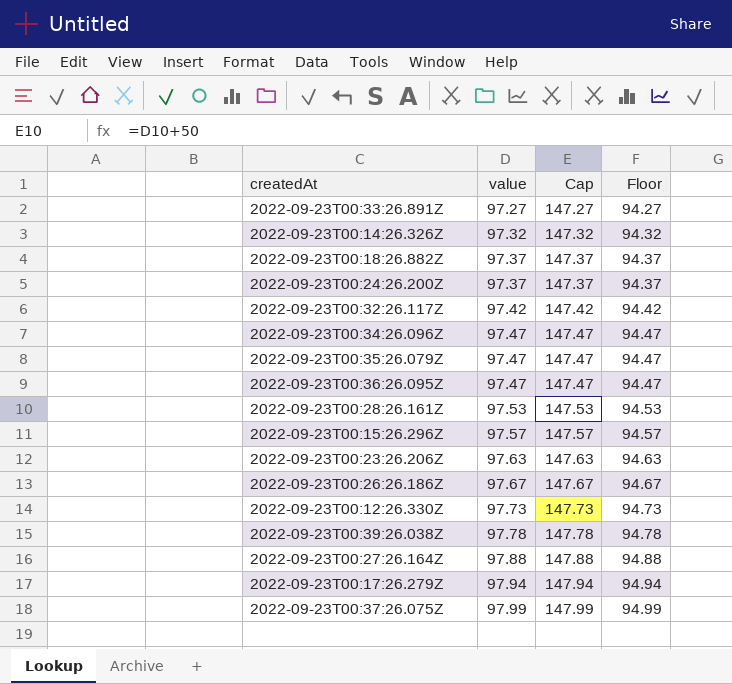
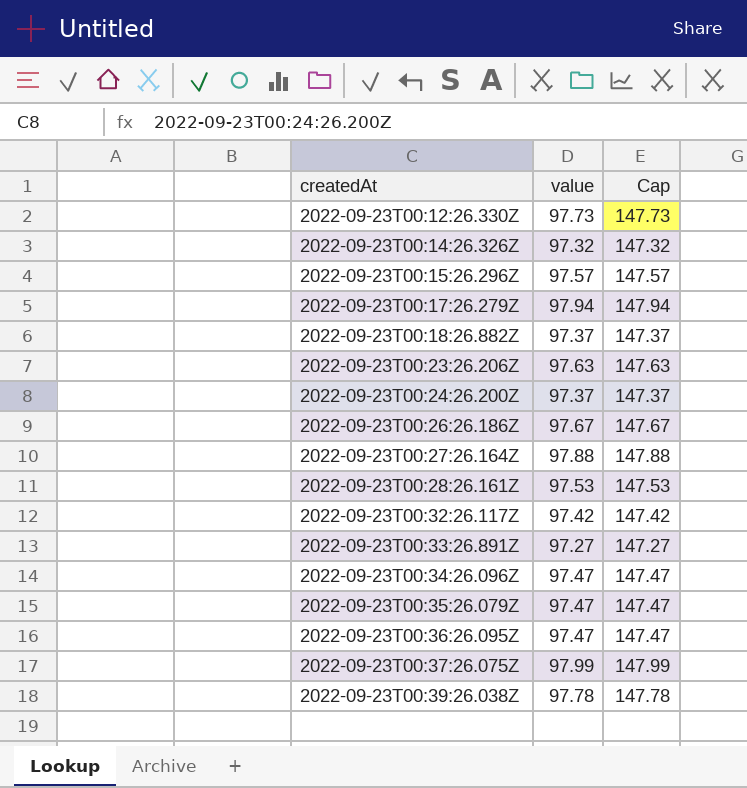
row order: value ascending -> createdAt ascending
column Floor | formula: [value] - 3 -> none

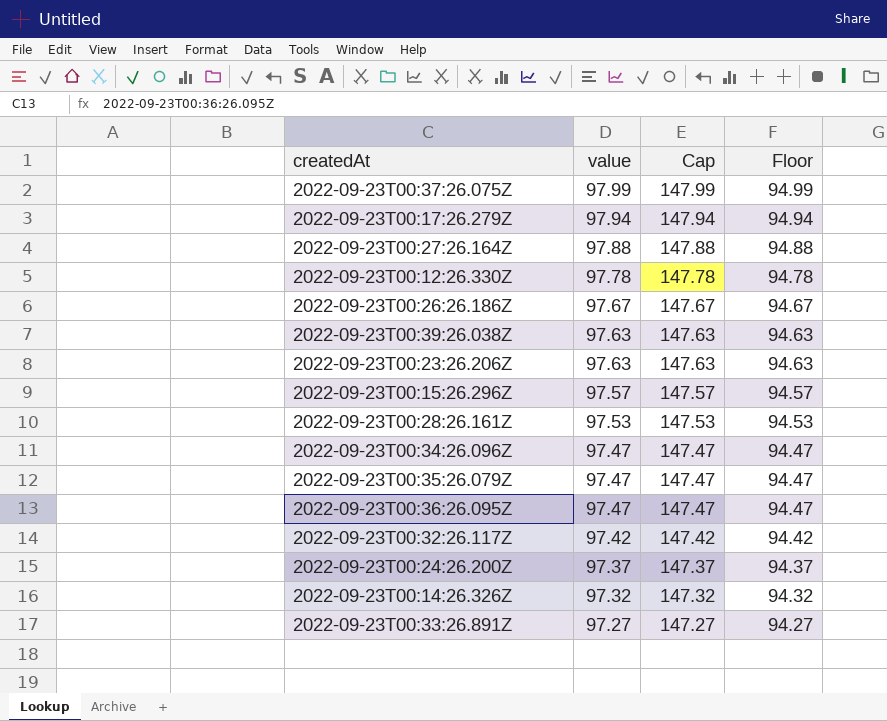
row order: createdAt ascending -> value descending
column Floor | formula: none -> [value] - 3
row 2022-09-23T00:18:26.882Z: 97.37 | 147.37 -> none
2022-09-23T00:12:26.330Z | value: 97.73 -> 97.78
2022-09-23T00:12:26.330Z | Cap: 147.73 -> 147.78
2022-09-23T00:39:26.038Z | value: 97.78 -> 97.63
2022-09-23T00:39:26.038Z | Cap: 147.78 -> 147.63

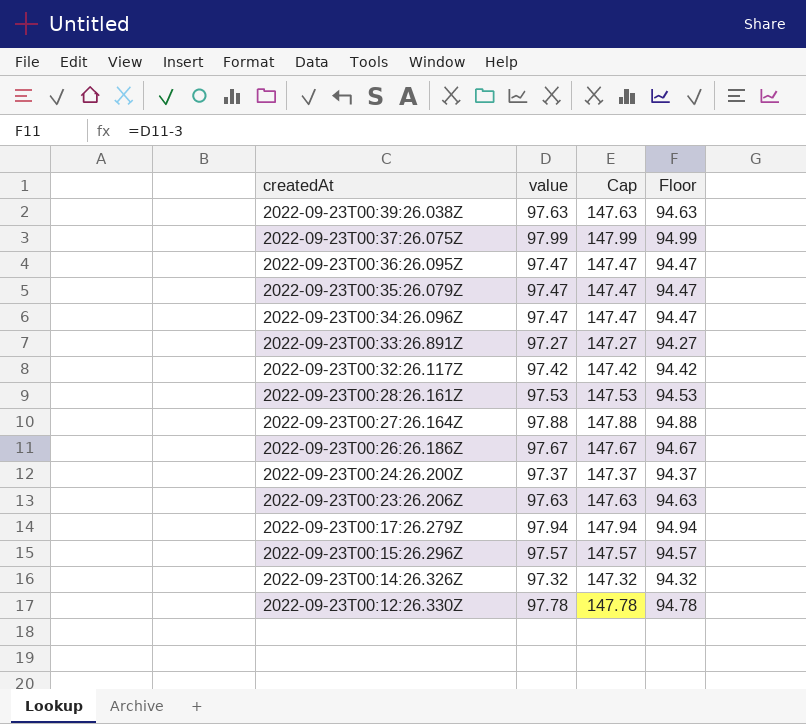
row order: value descending -> createdAt descending

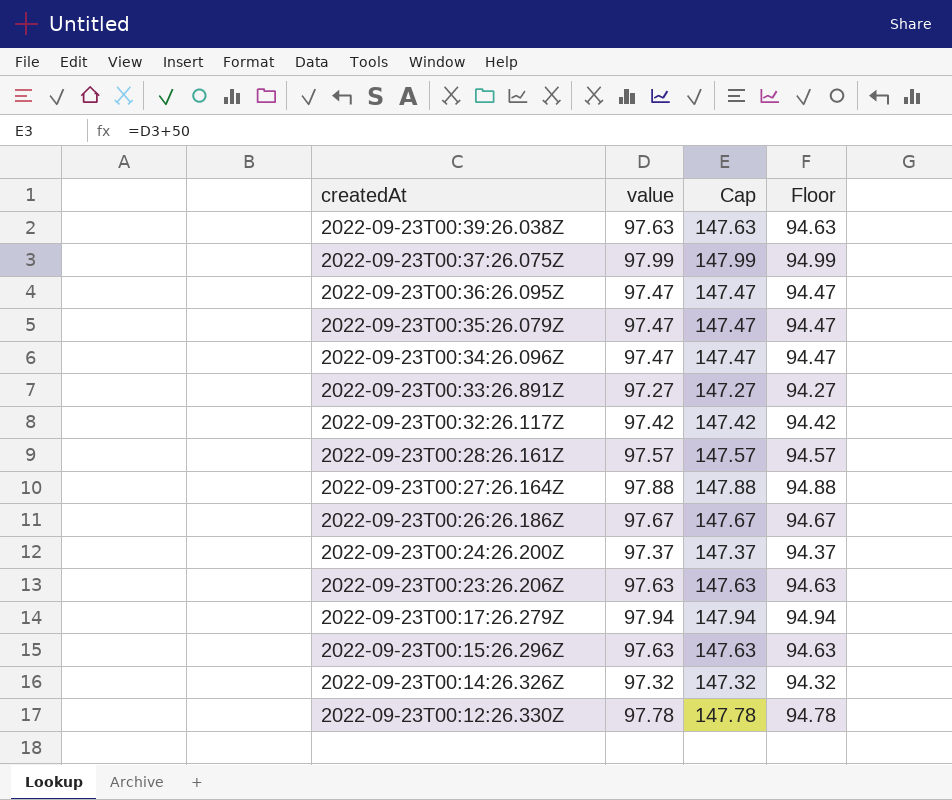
2022-09-23T00:28:26.161Z | value: 97.53 -> 97.57
2022-09-23T00:28:26.161Z | Cap: 147.53 -> 147.57
2022-09-23T00:28:26.161Z | Floor: 94.53 -> 94.57
2022-09-23T00:15:26.296Z | value: 97.57 -> 97.63
2022-09-23T00:15:26.296Z | Cap: 147.57 -> 147.63
2022-09-23T00:15:26.296Z | Floor: 94.57 -> 94.63

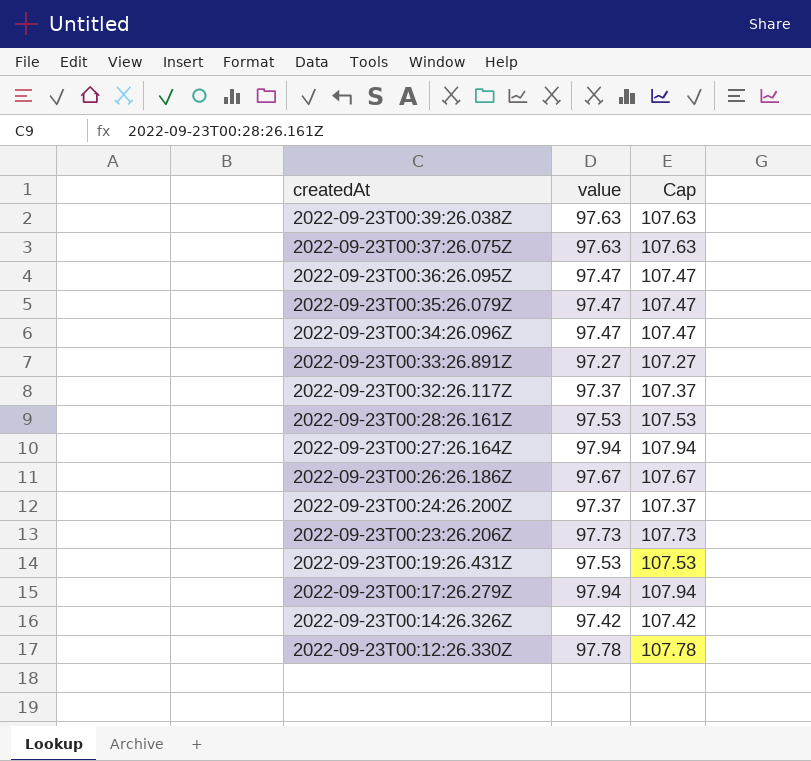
column Floor | formula: [value] - 3 -> none
column Cap | formula: [value] + 50 -> [value] + 10
row 2022-09-23T00:15:26.296Z: 97.63 | 147.63 | 94.63 -> none
2022-09-23T00:37:26.075Z | value: 97.99 -> 97.63
2022-09-23T00:32:26.117Z | value: 97.42 -> 97.37
2022-09-23T00:28:26.161Z | value: 97.57 -> 97.53
2022-09-23T00:27:26.164Z | value: 97.88 -> 97.94
2022-09-23T00:23:26.206Z | value: 97.63 -> 97.73
row 2022-09-23T00:19:26.431Z: none -> 97.53 | 107.53
2022-09-23T00:14:26.326Z | value: 97.32 -> 97.42

